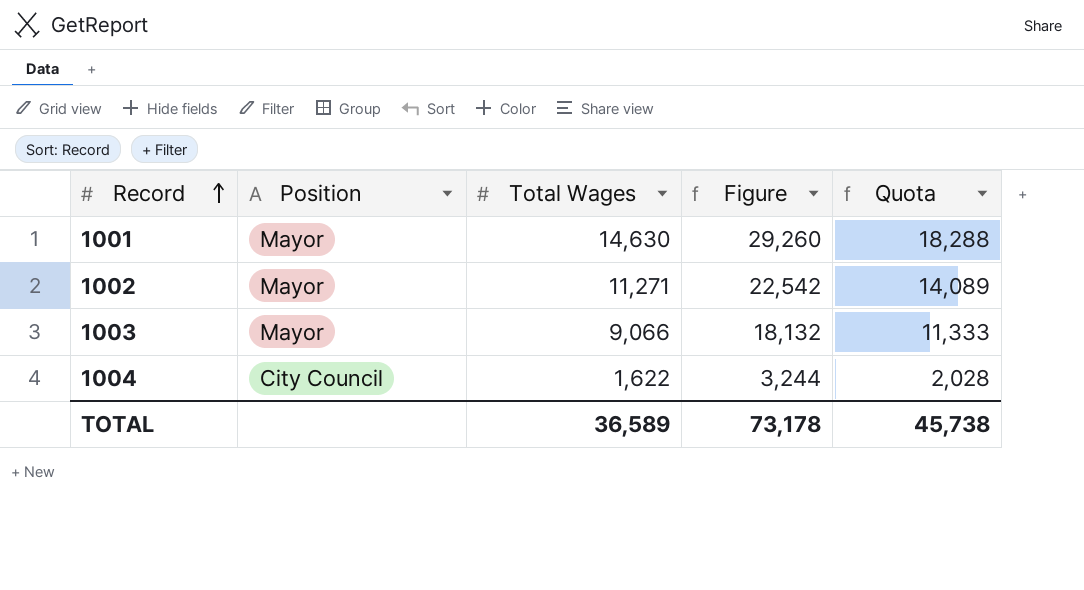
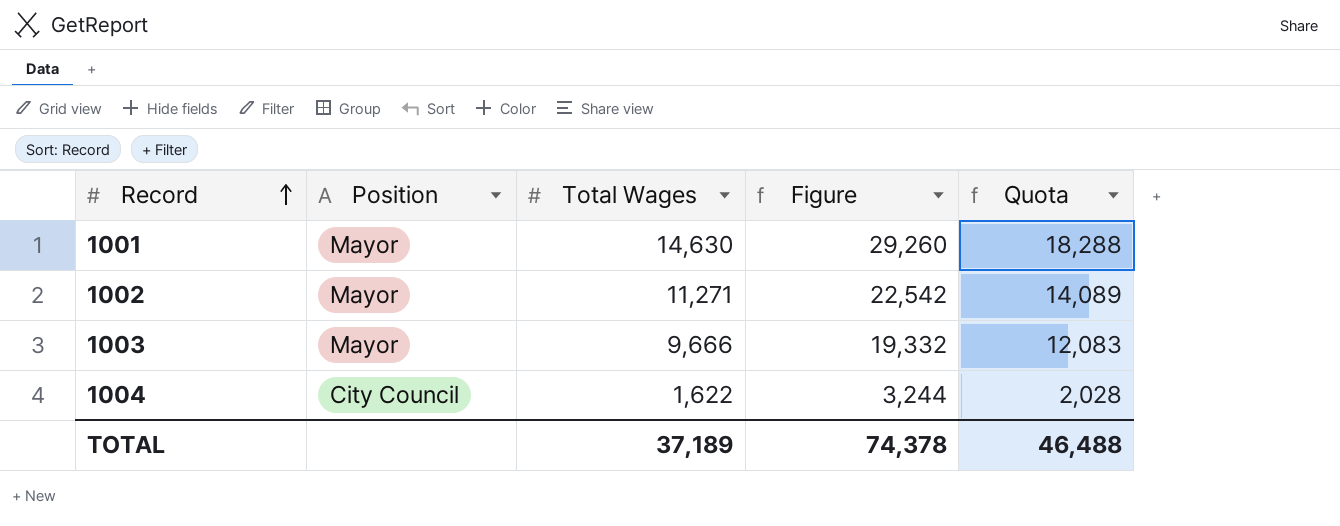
1003 | Total Wages: 9,066 -> 9,666
1003 | Figure: 18,132 -> 19,332
1003 | Quota: 11,333 -> 12,083
TOTAL | Total Wages: 36,589 -> 37,189
TOTAL | Figure: 73,178 -> 74,378
TOTAL | Quota: 45,738 -> 46,488

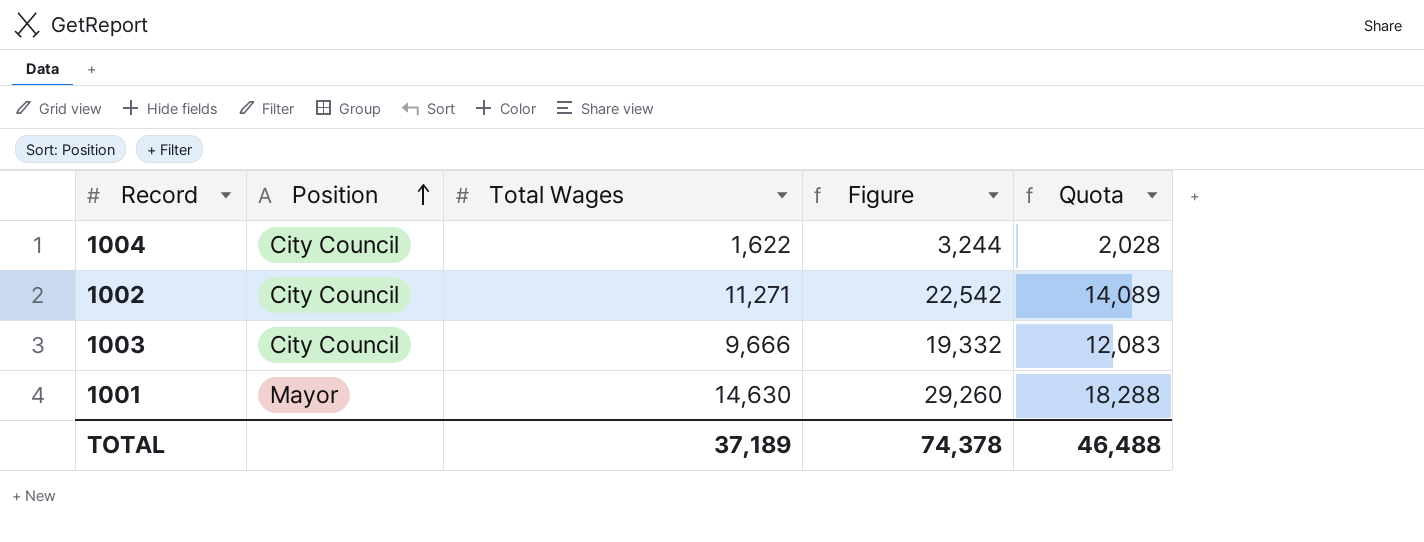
row order: Record ascending -> Position ascending
1002 | Position: Mayor -> City Council
1003 | Position: Mayor -> City Council

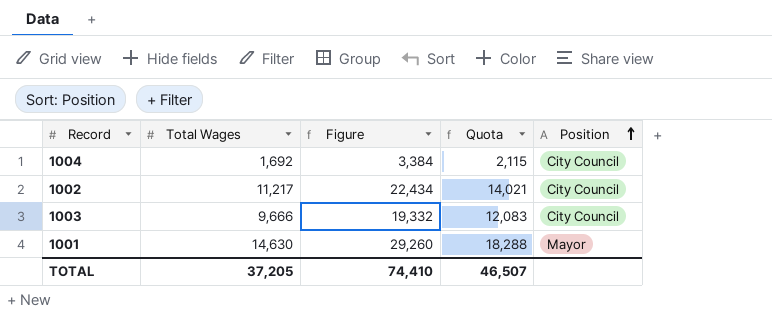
column Position | position: 2 -> 5
1004 | Total Wages: 1,622 -> 1,692
1004 | Figure: 3,244 -> 3,384
1004 | Quota: 2,028 -> 2,115
1002 | Total Wages: 11,271 -> 11,217
1002 | Figure: 22,542 -> 22,434
1002 | Quota: 14,089 -> 14,021
TOTAL | Total Wages: 37,189 -> 37,205
TOTAL | Figure: 74,378 -> 74,410
TOTAL | Quota: 46,488 -> 46,507

